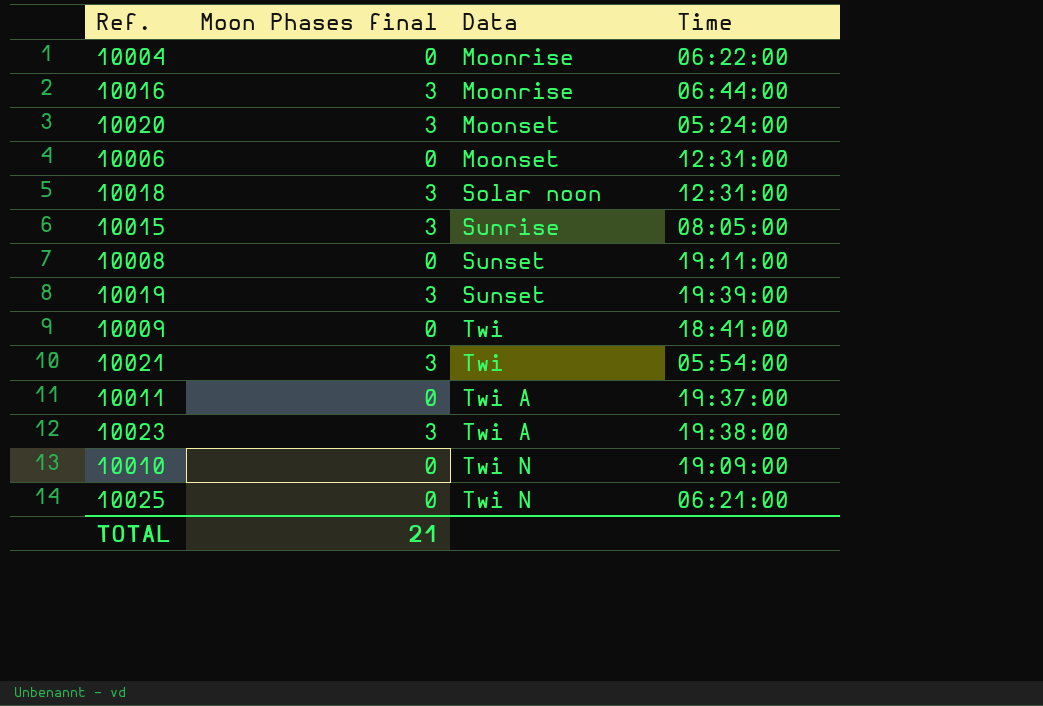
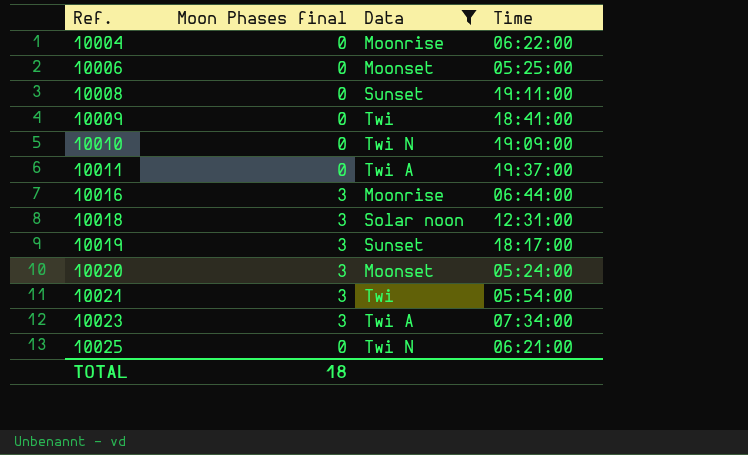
filter: none -> Data != Sunrise
row order: Data ascending -> Ref. ascending
10006 | Time: 12:31:00 -> 05:25:00
10019 | Time: 19:39:00 -> 18:17:00
10023 | Time: 19:38:00 -> 07:34:00
TOTAL | Moon Phases final: 21 -> 18

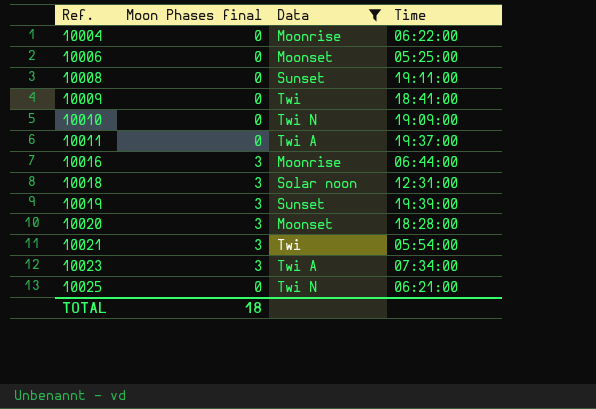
10019 | Time: 18:17:00 -> 19:39:00
10020 | Time: 05:24:00 -> 18:28:00

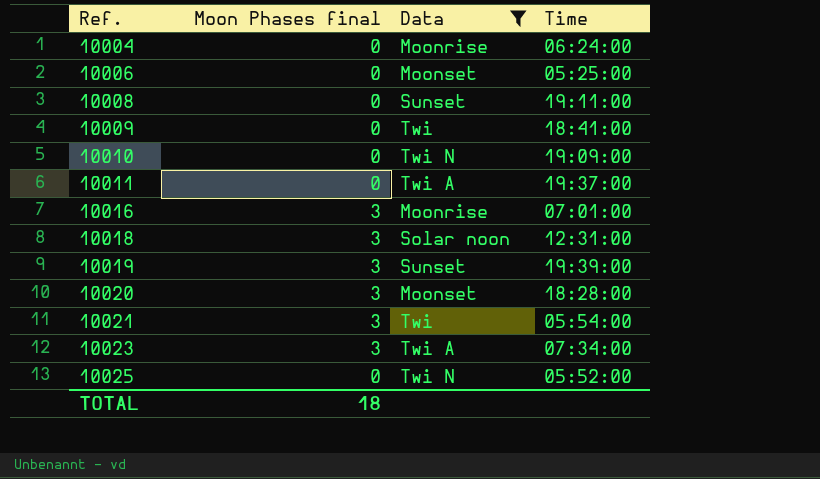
10004 | Time: 06:22:00 -> 06:24:00
10016 | Time: 06:44:00 -> 07:01:00
10025 | Time: 06:21:00 -> 05:52:00

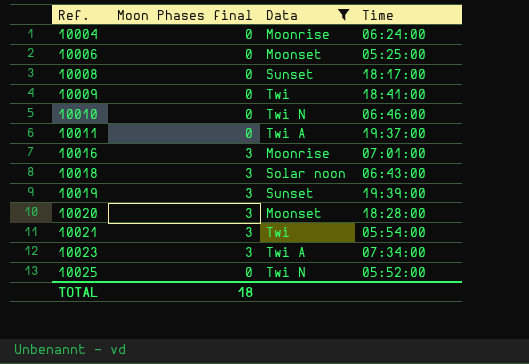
10008 | Time: 19:11:00 -> 18:17:00
10010 | Time: 19:09:00 -> 06:46:00
10018 | Time: 12:31:00 -> 06:43:00

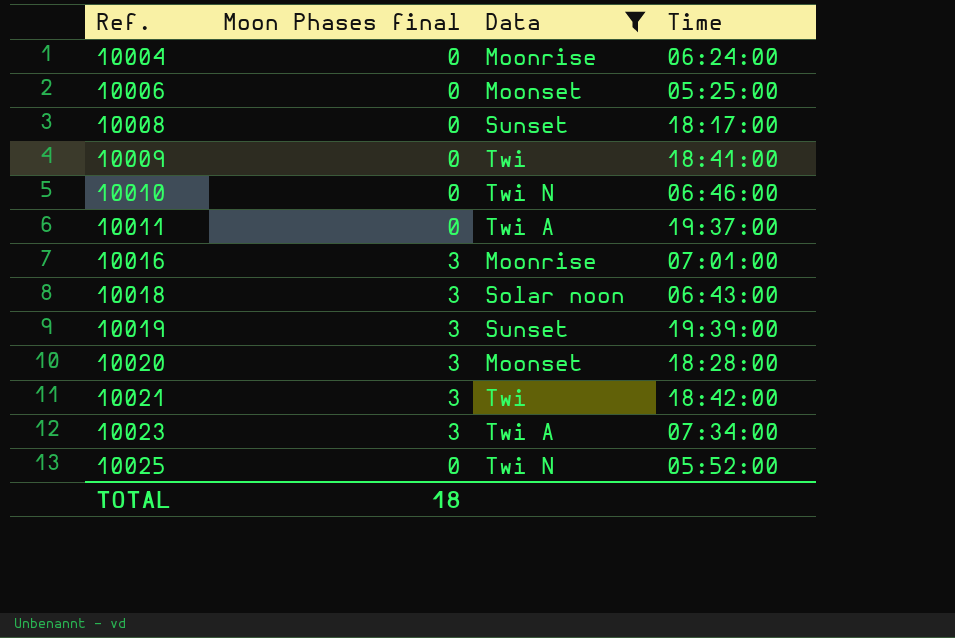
10021 | Time: 05:54:00 -> 18:42:00

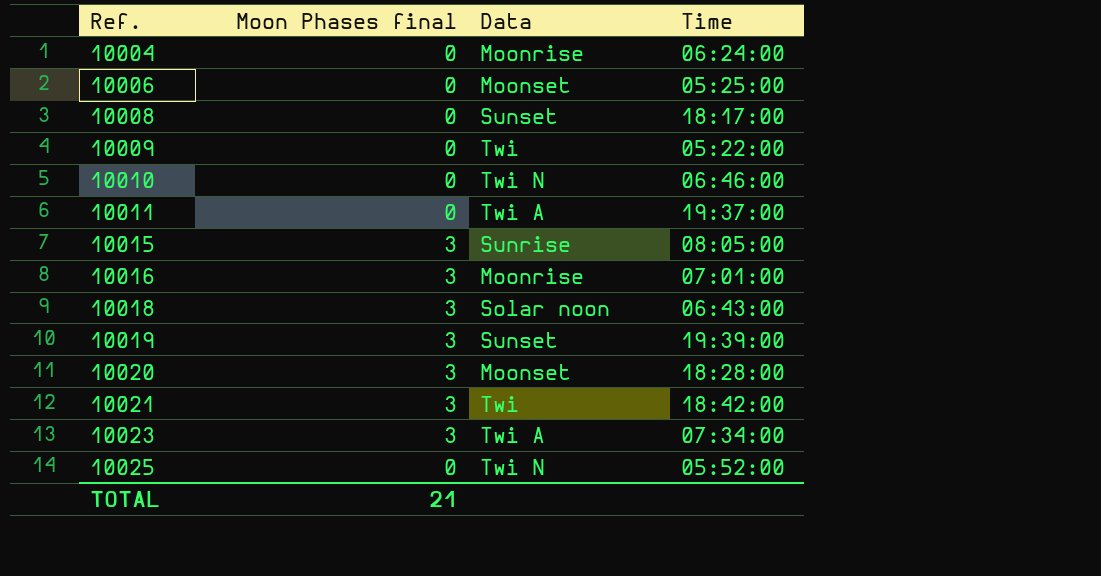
filter: Data != Sunrise -> none
10009 | Time: 18:41:00 -> 05:22:00
TOTAL | Moon Phases final: 18 -> 21

